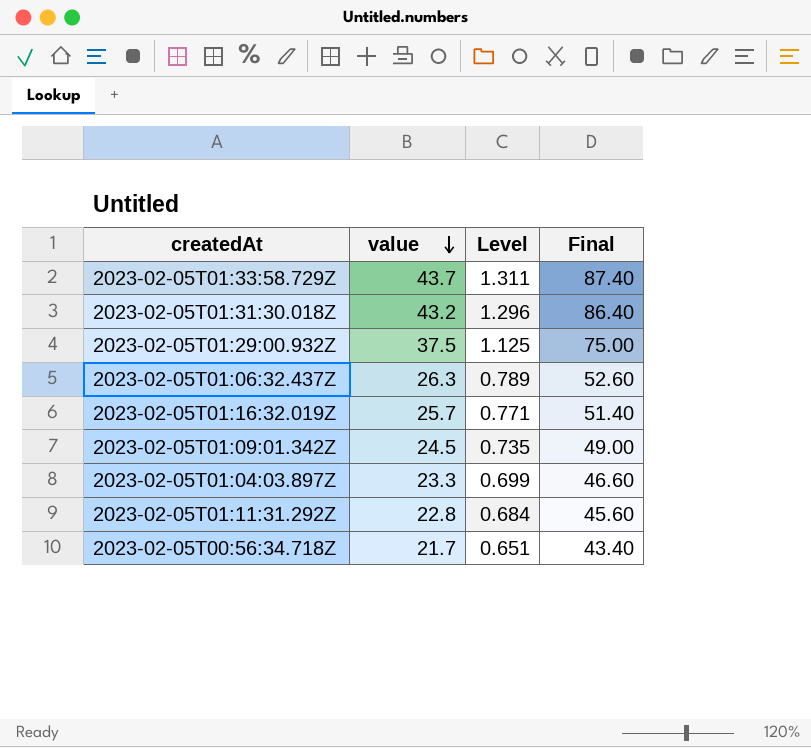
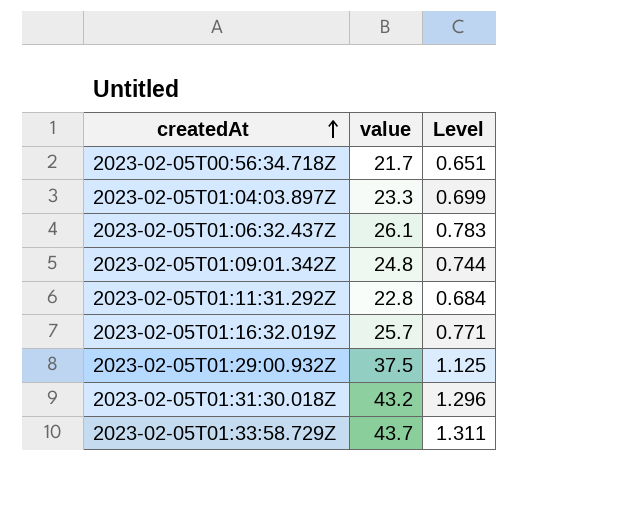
row order: value descending -> createdAt ascending
column Final | formula: [value] * 2 -> none
2023-02-05T01:06:32.437Z | value: 26.3 -> 26.1
2023-02-05T01:06:32.437Z | Level: 0.789 -> 0.783
2023-02-05T01:09:01.342Z | value: 24.5 -> 24.8
2023-02-05T01:09:01.342Z | Level: 0.735 -> 0.744

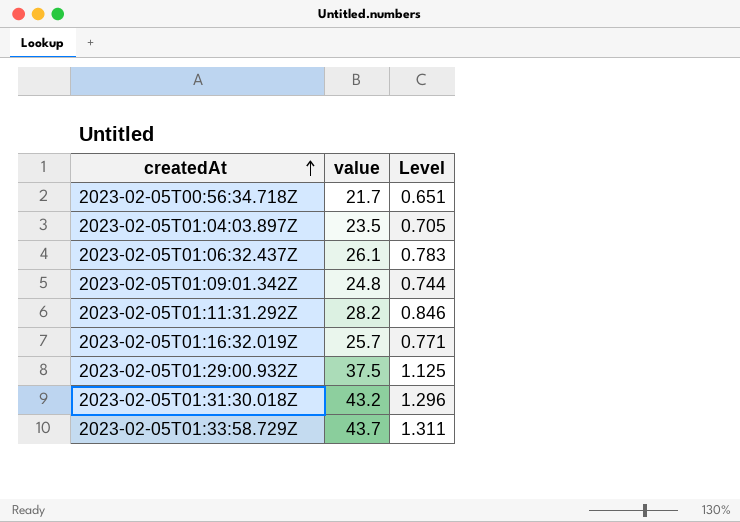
2023-02-05T01:04:03.897Z | value: 23.3 -> 23.5
2023-02-05T01:04:03.897Z | Level: 0.699 -> 0.705
2023-02-05T01:11:31.292Z | value: 22.8 -> 28.2
2023-02-05T01:11:31.292Z | Level: 0.684 -> 0.846

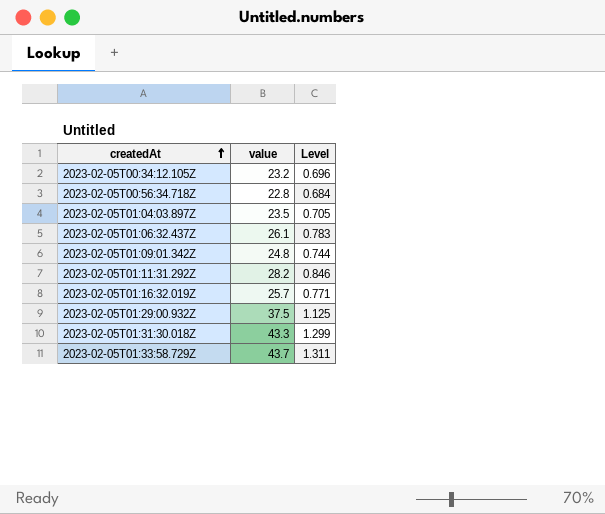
row 2023-02-05T00:34:12.105Z: none -> 23.2 | 0.696
2023-02-05T00:56:34.718Z | value: 21.7 -> 22.8
2023-02-05T00:56:34.718Z | Level: 0.651 -> 0.684
2023-02-05T01:31:30.018Z | value: 43.2 -> 43.3
2023-02-05T01:31:30.018Z | Level: 1.296 -> 1.299

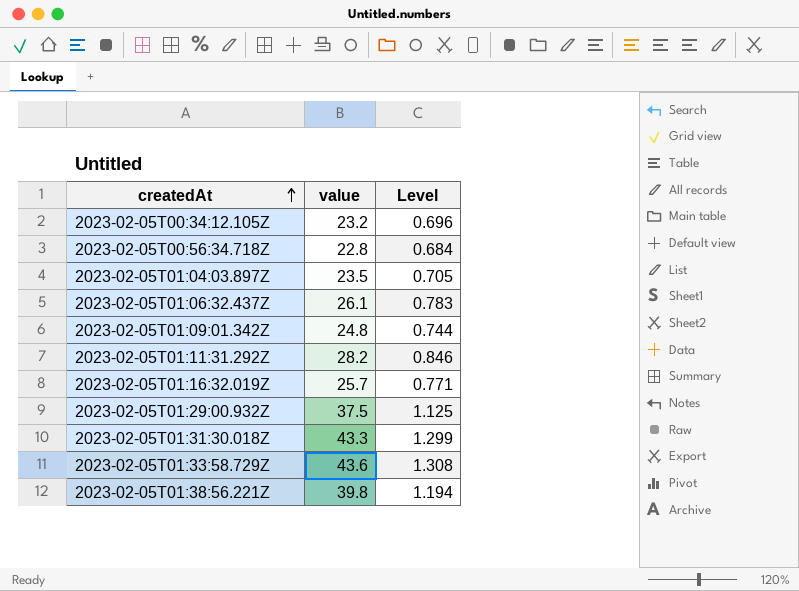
2023-02-05T01:33:58.729Z | value: 43.7 -> 43.6
2023-02-05T01:33:58.729Z | Level: 1.311 -> 1.308
row 2023-02-05T01:38:56.221Z: none -> 39.8 | 1.194

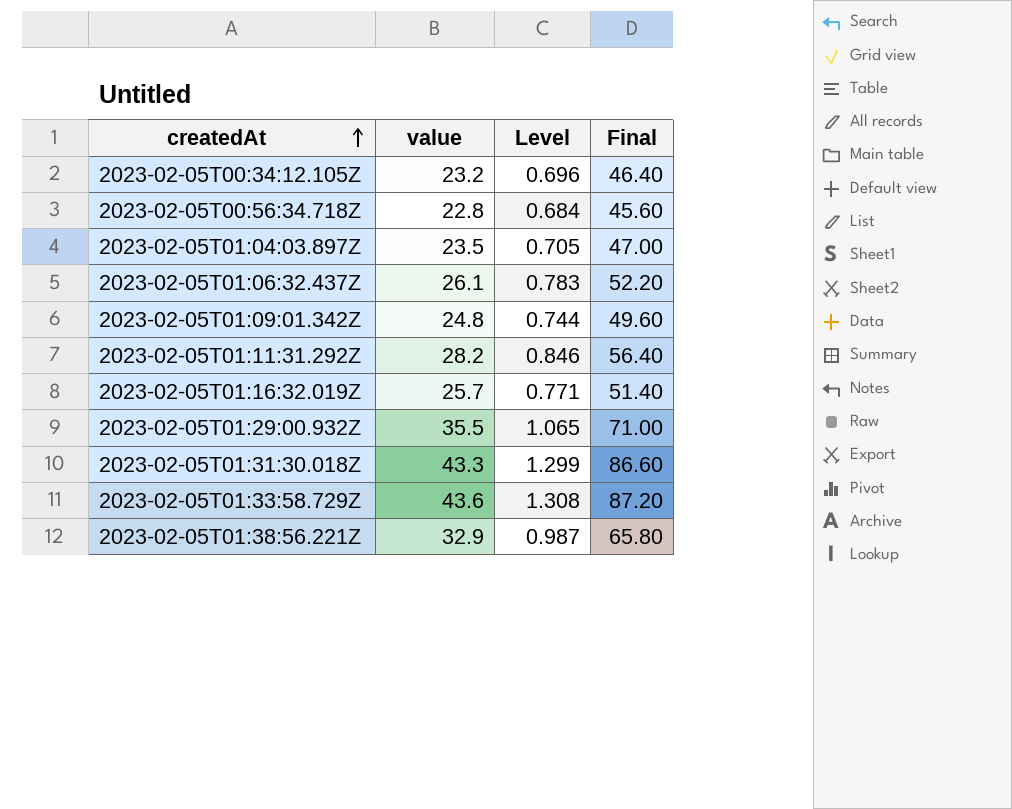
column Final | formula: none -> [value] * 2
2023-02-05T01:29:00.932Z | value: 37.5 -> 35.5
2023-02-05T01:29:00.932Z | Level: 1.125 -> 1.065
2023-02-05T01:38:56.221Z | value: 39.8 -> 32.9
2023-02-05T01:38:56.221Z | Level: 1.194 -> 0.987

